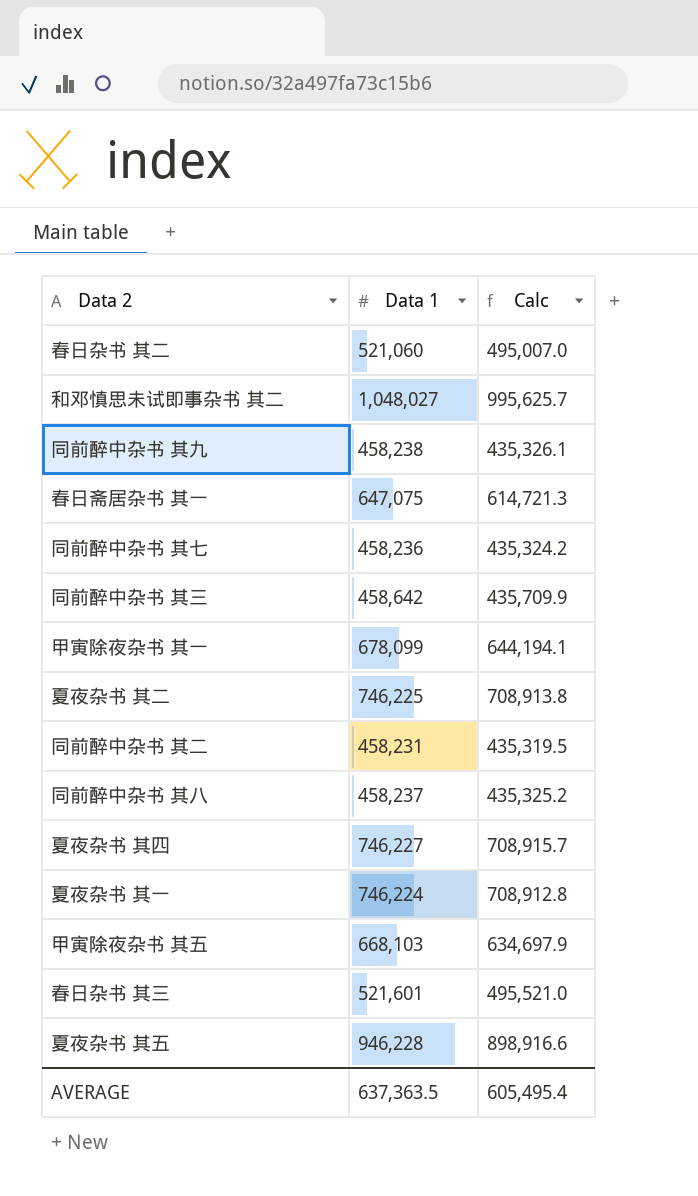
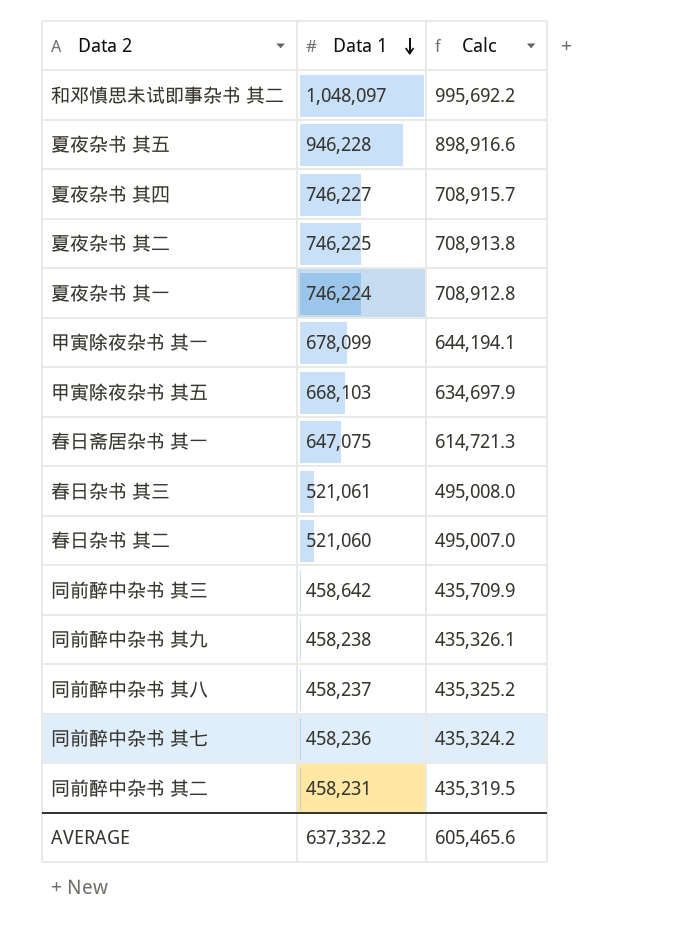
row order: none -> Data 1 descending
和邓慎思未试即事杂书 其二 | Data 1: 1,048,027 -> 1,048,097
和邓慎思未试即事杂书 其二 | Calc: 995,625.7 -> 995,692.2
春日杂书 其三 | Data 1: 521,601 -> 521,061
春日杂书 其三 | Calc: 495,521.0 -> 495,008.0
AVERAGE | Data 1: 637,363.5 -> 637,332.2
AVERAGE | Calc: 605,495.4 -> 605,465.6

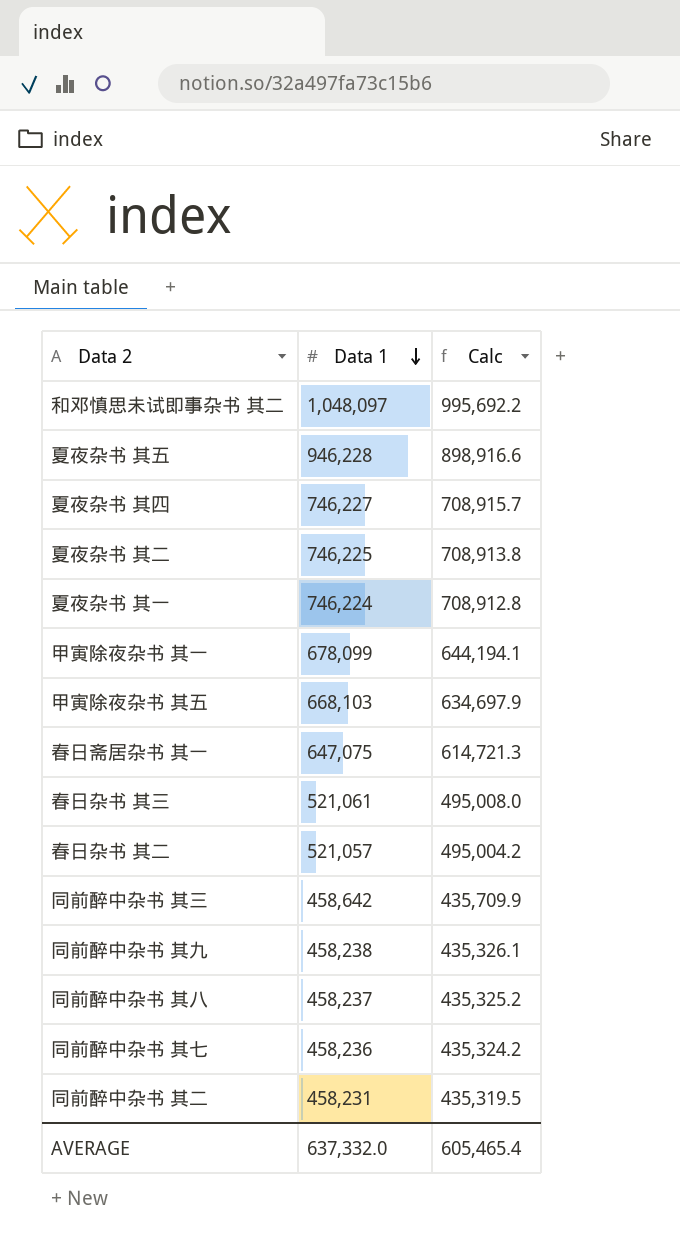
春日杂书 其二 | Data 1: 521,060 -> 521,057
春日杂书 其二 | Calc: 495,007.0 -> 495,004.2
AVERAGE | Data 1: 637,332.2 -> 637,332.0
AVERAGE | Calc: 605,465.6 -> 605,465.4

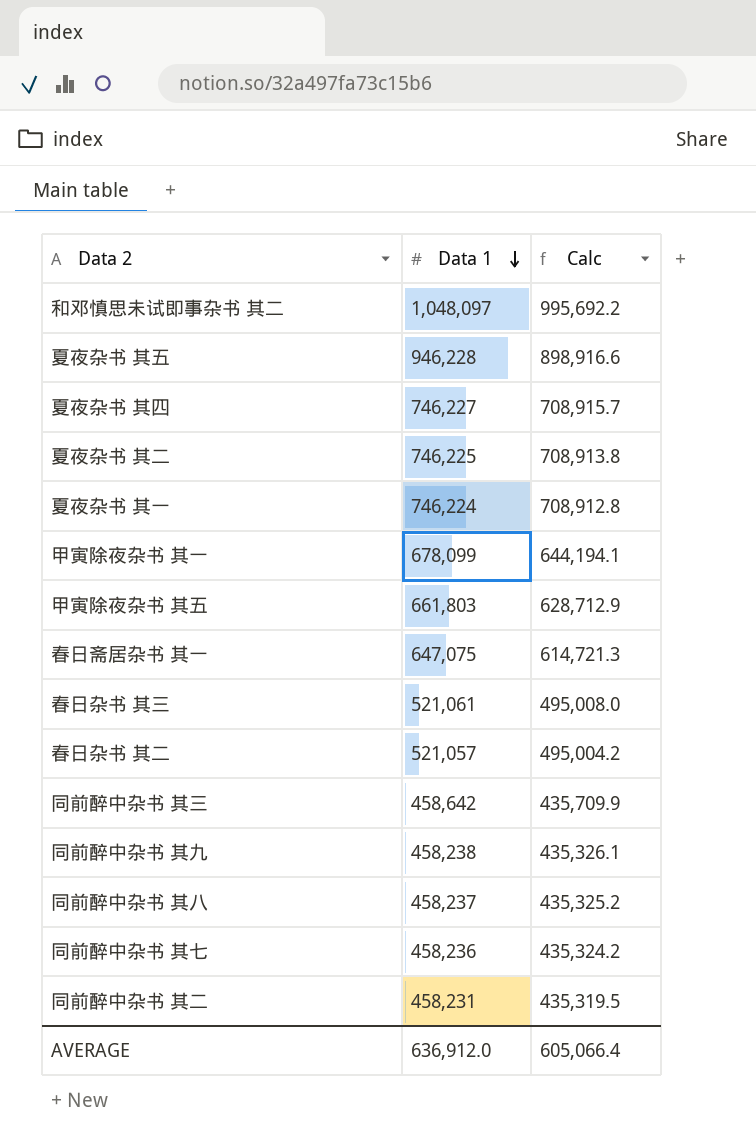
甲寅除夜杂书 其五 | Data 1: 668,103 -> 661,803
甲寅除夜杂书 其五 | Calc: 634,697.9 -> 628,712.9
AVERAGE | Data 1: 637,332.0 -> 636,912.0
AVERAGE | Calc: 605,465.4 -> 605,066.4

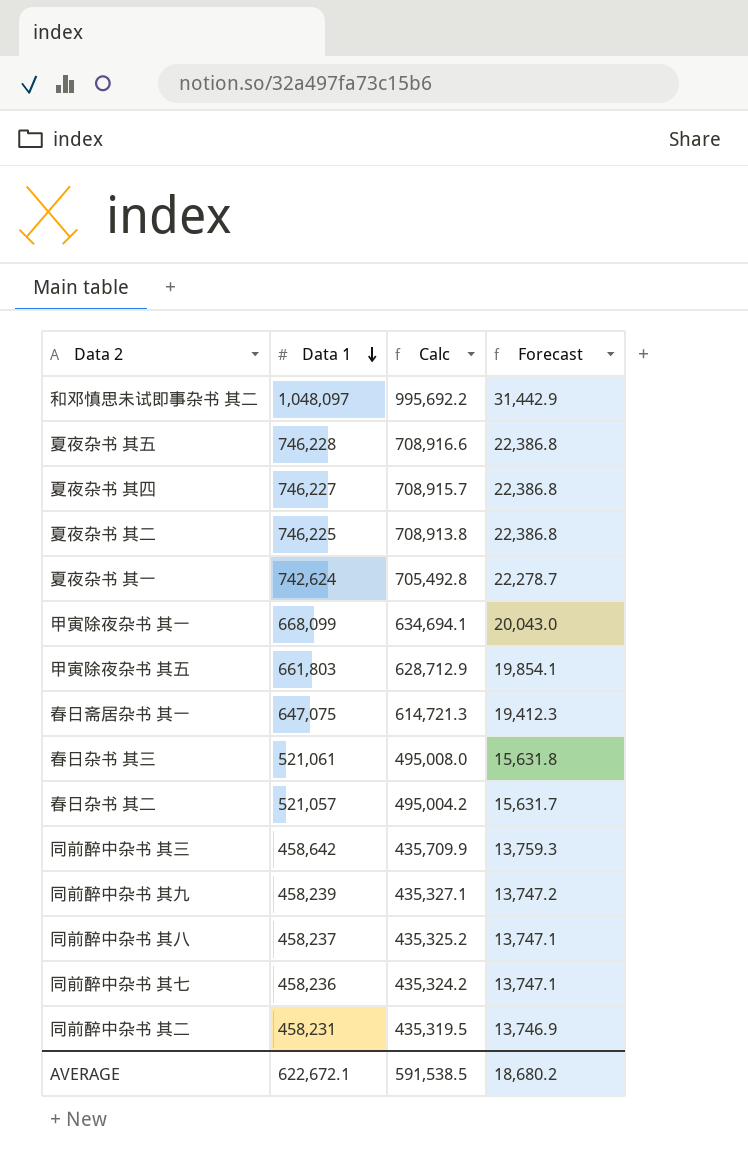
column Forecast | formula: none -> [Data 1] * 0.03
夏夜杂书 其五 | Data 1: 946,228 -> 746,228
夏夜杂书 其五 | Calc: 898,916.6 -> 708,916.6
夏夜杂书 其一 | Data 1: 746,224 -> 742,624
夏夜杂书 其一 | Calc: 708,912.8 -> 705,492.8
甲寅除夜杂书 其一 | Data 1: 678,099 -> 668,099
甲寅除夜杂书 其一 | Calc: 644,194.1 -> 634,694.1
同前醉中杂书 其九 | Data 1: 458,238 -> 458,239
同前醉中杂书 其九 | Calc: 435,326.1 -> 435,327.1
AVERAGE | Data 1: 636,912.0 -> 622,672.1
AVERAGE | Calc: 605,066.4 -> 591,538.5

